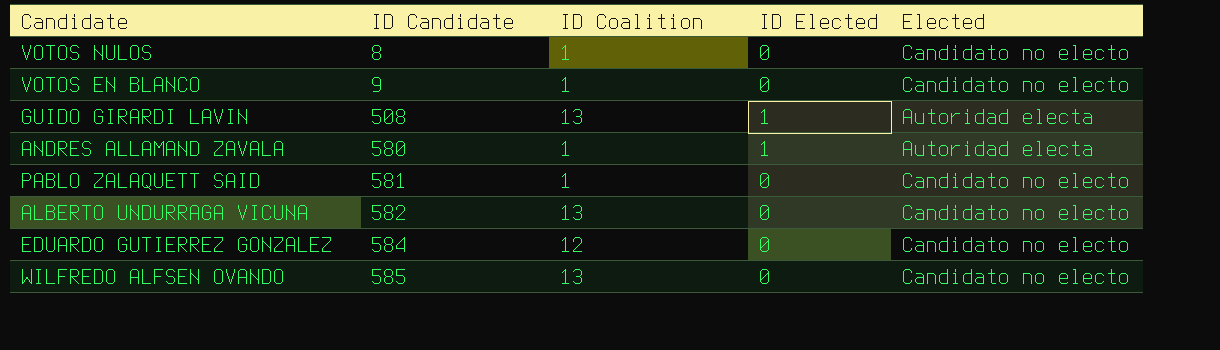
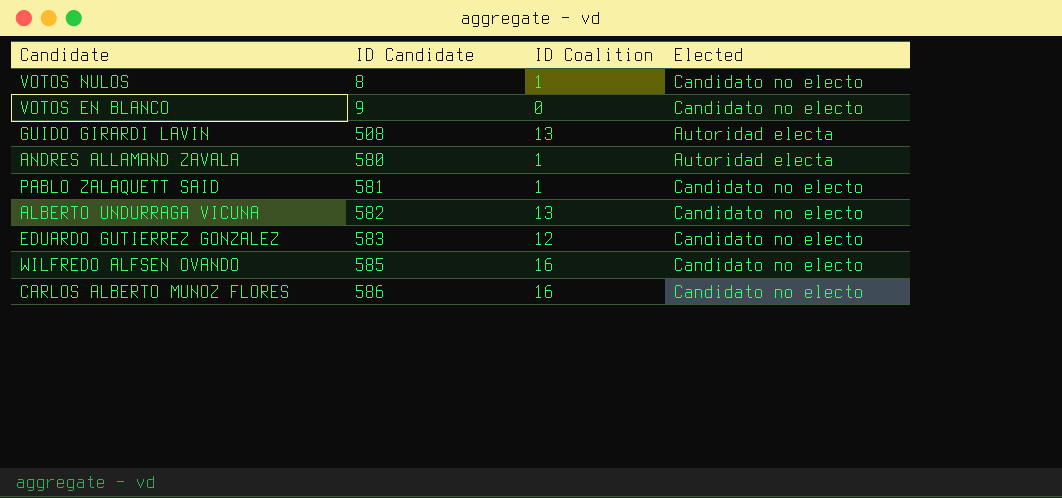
column ID Elected | position: 4 -> none
VOTOS EN BLANCO | ID Coalition: 1 -> 0
EDUARDO GUTIERREZ GONZALEZ | ID Candidate: 584 -> 583
WILFREDO ALFSEN OVANDO | ID Coalition: 13 -> 16
row CARLOS ALBERTO MUNOZ FLORES: none -> 586 | 16 | Candidato no electo

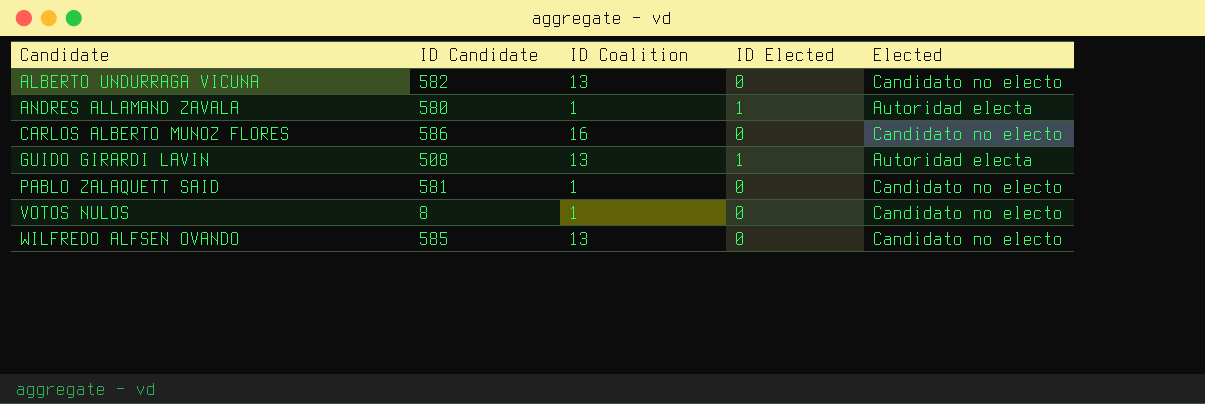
row order: ID Candidate ascending -> Candidate ascending
column ID Elected | position: none -> 4
row VOTOS EN BLANCO: 9 | 0 | Candidato no electo -> none
row EDUARDO GUTIERREZ GONZALEZ: 583 | 12 | Candidato no electo -> none
WILFREDO ALFSEN OVANDO | ID Coalition: 16 -> 13

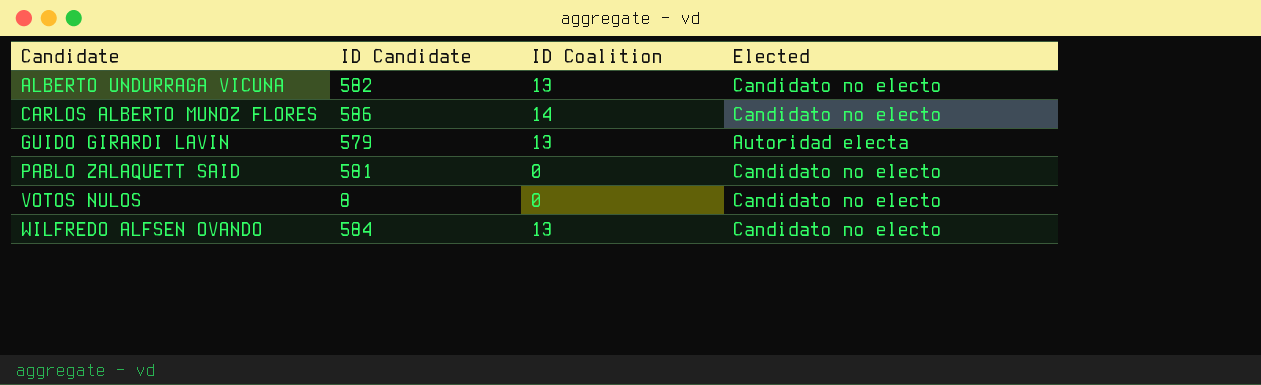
column ID Elected | position: 4 -> none
row ANDRES ALLAMAND ZAVALA: 580 | 1 | 1 | Autoridad electa -> none
CARLOS ALBERTO MUNOZ FLORES | ID Coalition: 16 -> 14
GUIDO GIRARDI LAVIN | ID Candidate: 508 -> 579
PABLO ZALAQUETT SAID | ID Coalition: 1 -> 0
VOTOS NULOS | ID Coalition: 1 -> 0
WILFREDO ALFSEN OVANDO | ID Candidate: 585 -> 584

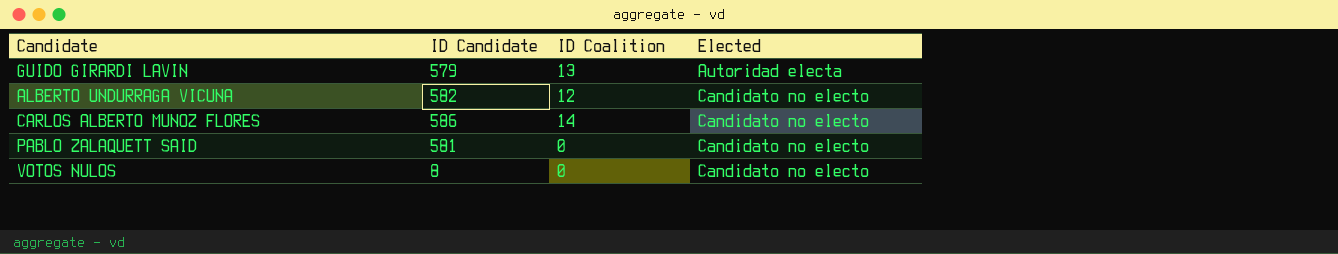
row order: Candidate ascending -> Elected ascending
row WILFREDO ALFSEN OVANDO: 584 | 13 | Candidato no electo -> none
ALBERTO UNDURRAGA VICUNA | ID Coalition: 13 -> 12

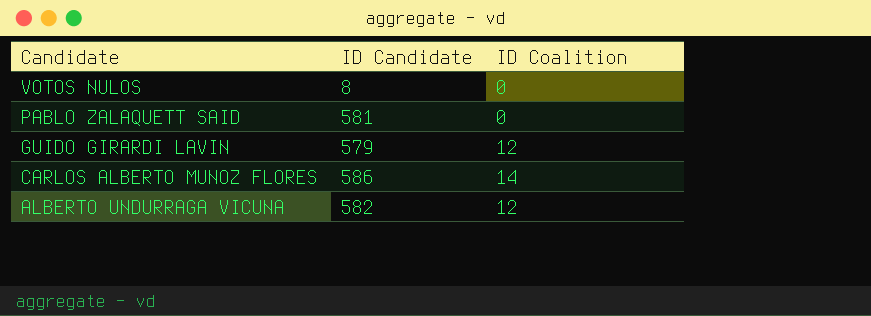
row order: Elected ascending -> Candidate descending
column Elected | position: 4 -> none
GUIDO GIRARDI LAVIN | ID Coalition: 13 -> 12

